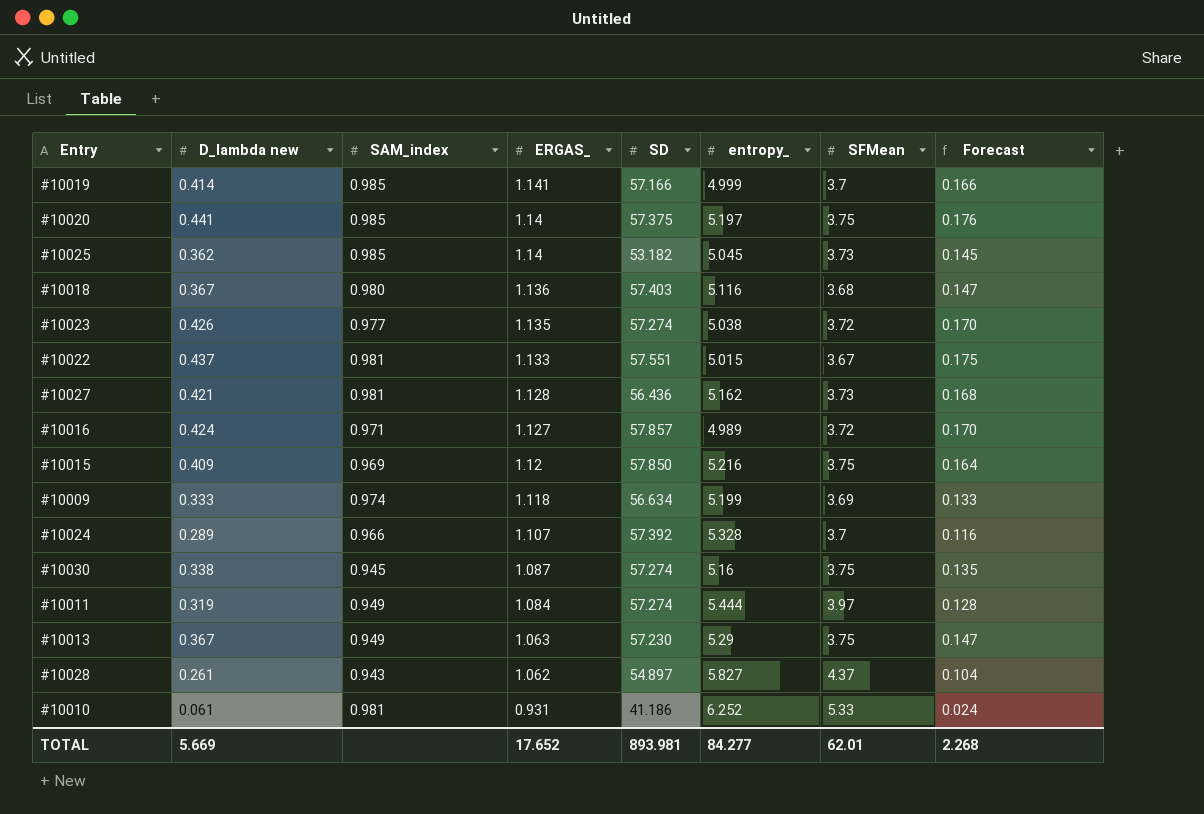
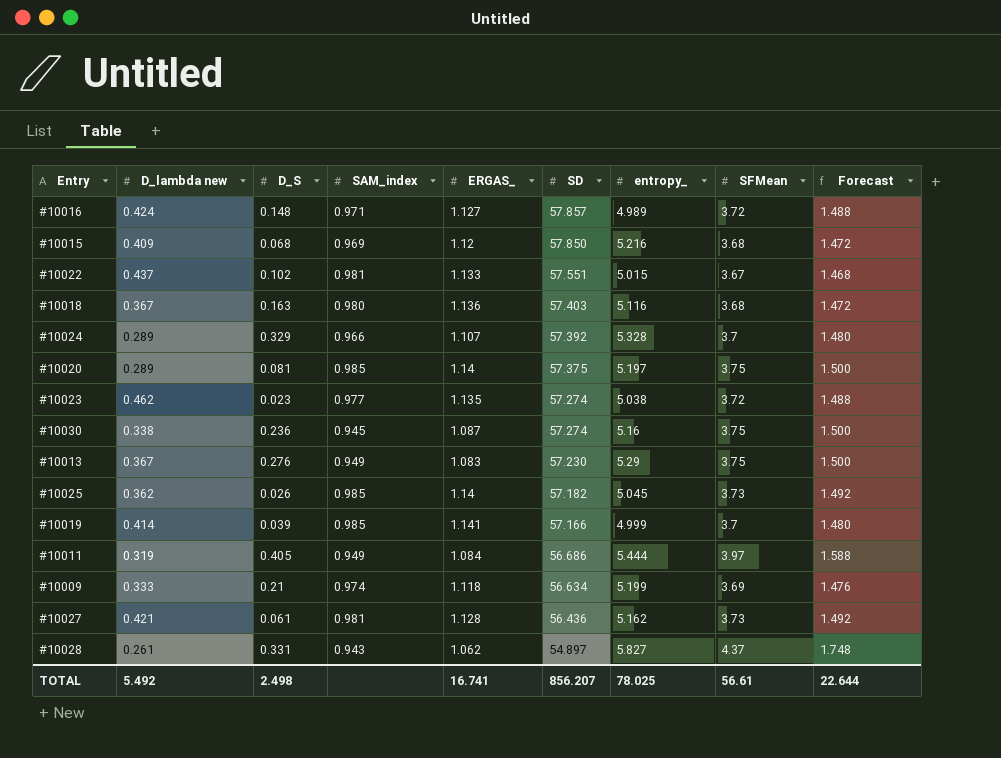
row order: ERGAS_ descending -> SD descending
column D_S | position: none -> 3
column Forecast | formula: [D_lambda new] * 0.4 -> [SFMean] * 0.4
row #10010: 0.061 | 0.981 | 0.931 | 41.186 | 6.252 | 5.33 | 0.024 -> none
#10015 | SFMean: 3.75 -> 3.68
#10020 | D_lambda new: 0.441 -> 0.289
#10023 | D_lambda new: 0.426 -> 0.462
#10013 | ERGAS_: 1.063 -> 1.083
#10025 | SD: 53.182 -> 57.182
#10011 | SD: 57.274 -> 56.686
TOTAL | D_lambda new: 5.669 -> 5.492
TOTAL | ERGAS_: 17.652 -> 16.741
TOTAL | SD: 893.981 -> 856.207
TOTAL | entropy_: 84.277 -> 78.025
TOTAL | SFMean: 62.01 -> 56.61
TOTAL | Forecast: 2.268 -> 22.644

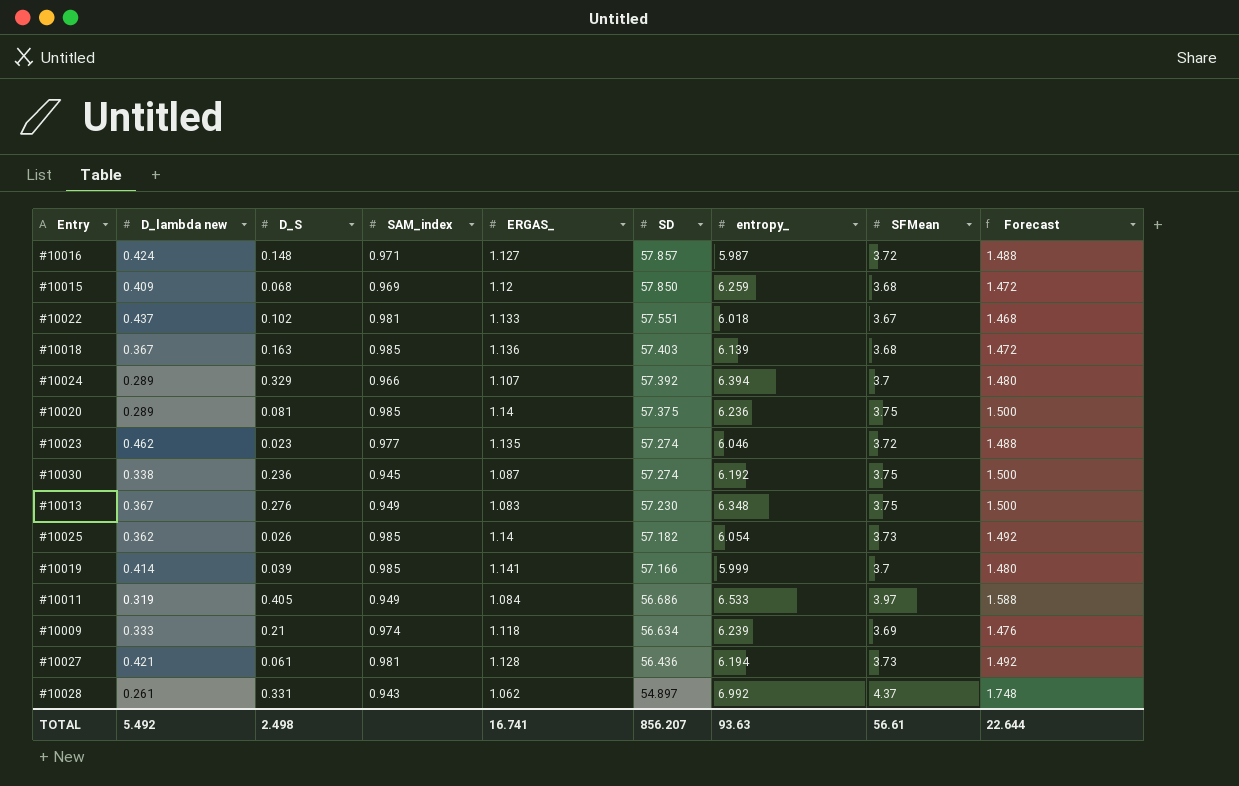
#10016 | entropy_: 4.989 -> 5.987
#10015 | entropy_: 5.216 -> 6.259
#10022 | entropy_: 5.015 -> 6.018
#10018 | SAM_index: 0.980 -> 0.985
#10018 | entropy_: 5.116 -> 6.139
#10024 | entropy_: 5.328 -> 6.394
#10020 | entropy_: 5.197 -> 6.236
#10023 | entropy_: 5.038 -> 6.046
#10030 | entropy_: 5.16 -> 6.192
#10013 | entropy_: 5.29 -> 6.348
#10025 | entropy_: 5.045 -> 6.054
#10019 | entropy_: 4.999 -> 5.999
#10011 | entropy_: 5.444 -> 6.533
#10009 | entropy_: 5.199 -> 6.239
#10027 | entropy_: 5.162 -> 6.194
#10028 | entropy_: 5.827 -> 6.992
TOTAL | entropy_: 78.025 -> 93.63

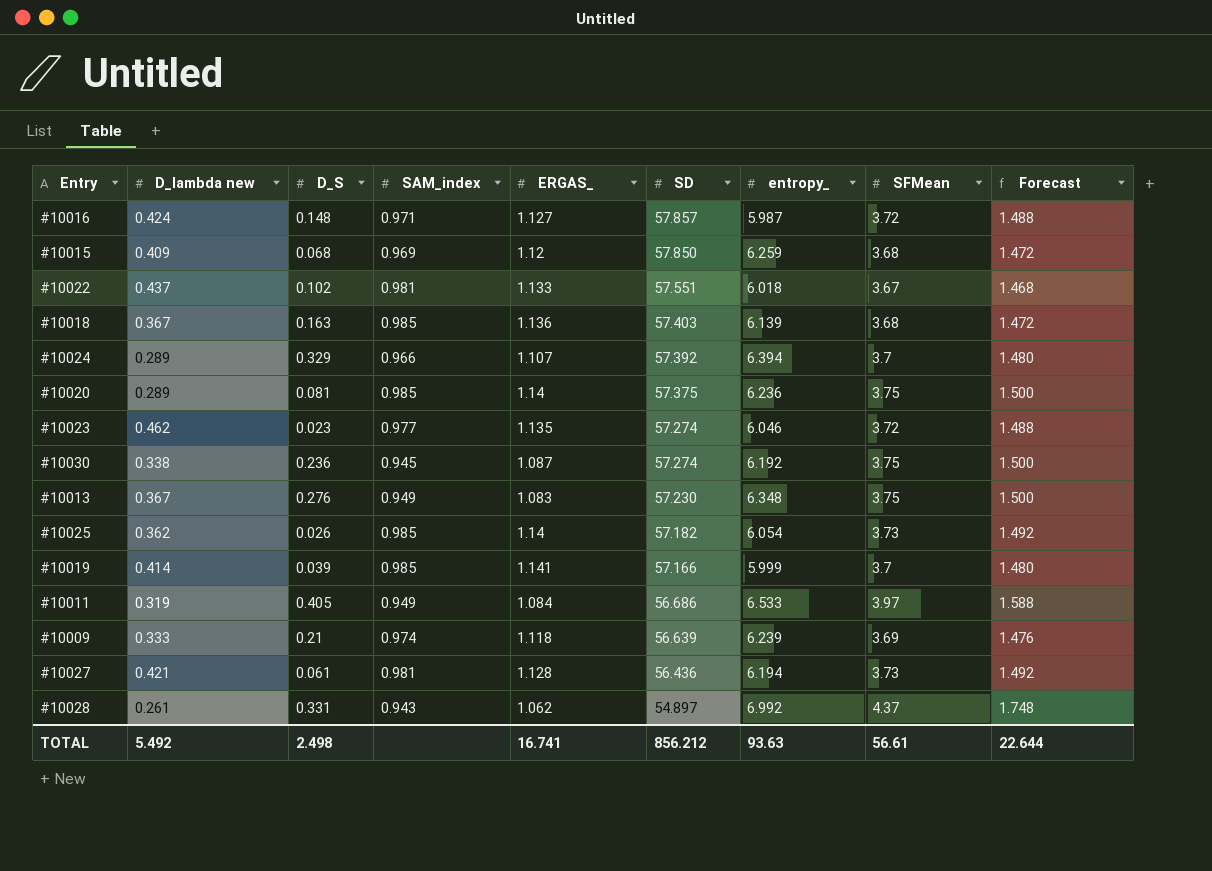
#10009 | SD: 56.634 -> 56.639
TOTAL | SD: 856.207 -> 856.212

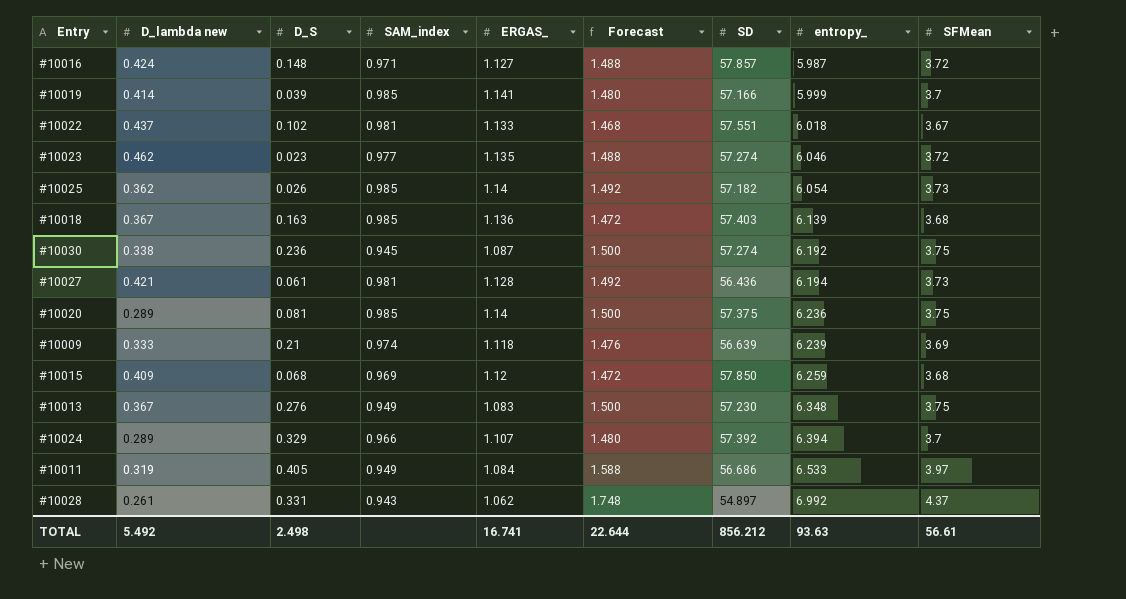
row order: SD descending -> entropy_ ascending
column Forecast | position: 9 -> 6

